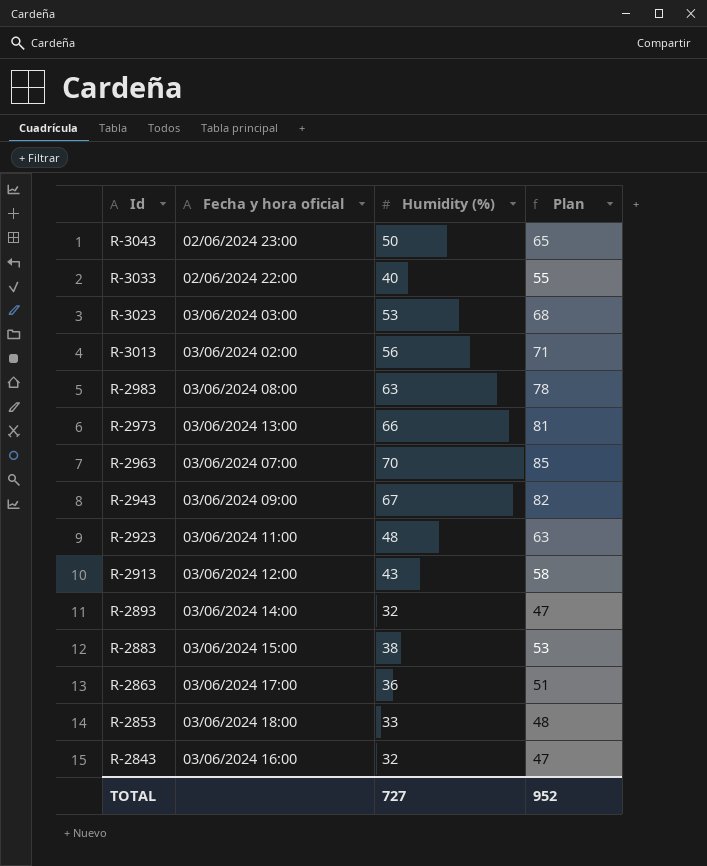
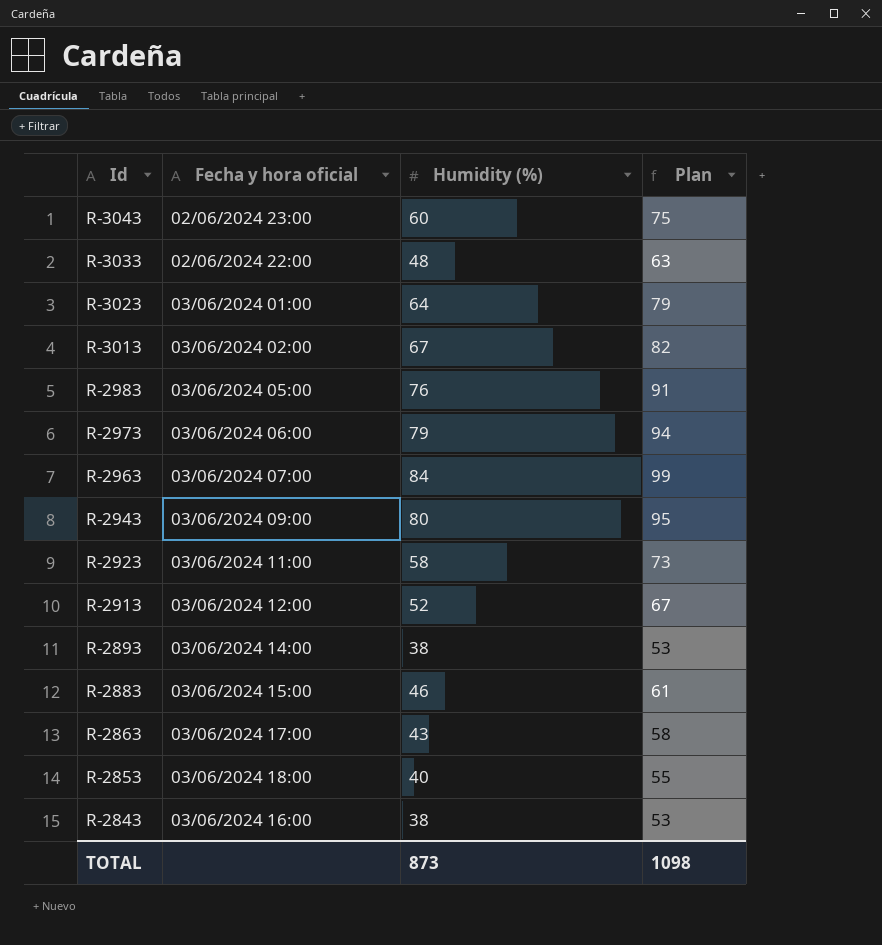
R-3043 | Humidity (%): 50 -> 60
R-3043 | Plan: 65 -> 75
R-3033 | Humidity (%): 40 -> 48
R-3033 | Plan: 55 -> 63
R-3023 | Fecha y hora oficial: 03/06/2024 03:00 -> 03/06/2024 01:00
R-3023 | Humidity (%): 53 -> 64
R-3023 | Plan: 68 -> 79
R-3013 | Humidity (%): 56 -> 67
R-3013 | Plan: 71 -> 82
R-2983 | Fecha y hora oficial: 03/06/2024 08:00 -> 03/06/2024 05:00
R-2983 | Humidity (%): 63 -> 76
R-2983 | Plan: 78 -> 91
R-2973 | Fecha y hora oficial: 03/06/2024 13:00 -> 03/06/2024 06:00
R-2973 | Humidity (%): 66 -> 79
R-2973 | Plan: 81 -> 94
R-2963 | Humidity (%): 70 -> 84
R-2963 | Plan: 85 -> 99
R-2943 | Humidity (%): 67 -> 80
R-2943 | Plan: 82 -> 95
R-2923 | Humidity (%): 48 -> 58
R-2923 | Plan: 63 -> 73
R-2913 | Humidity (%): 43 -> 52
R-2913 | Plan: 58 -> 67
R-2893 | Humidity (%): 32 -> 38
R-2893 | Plan: 47 -> 53
R-2883 | Humidity (%): 38 -> 46
R-2883 | Plan: 53 -> 61
R-2863 | Humidity (%): 36 -> 43
R-2863 | Plan: 51 -> 58
R-2853 | Humidity (%): 33 -> 40
R-2853 | Plan: 48 -> 55
R-2843 | Humidity (%): 32 -> 38
R-2843 | Plan: 47 -> 53
TOTAL | Humidity (%): 727 -> 873
TOTAL | Plan: 952 -> 1098

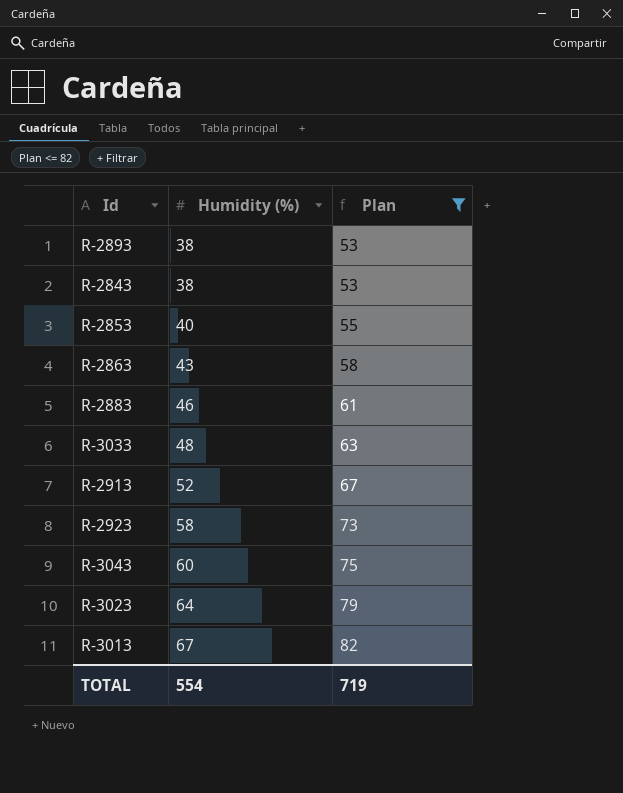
filter: none -> Plan <= 82
row order: Id descending -> Humidity (%) ascending
column Fecha y hora oficial | position: 2 -> none
TOTAL | Humidity (%): 873 -> 554
TOTAL | Plan: 1098 -> 719

